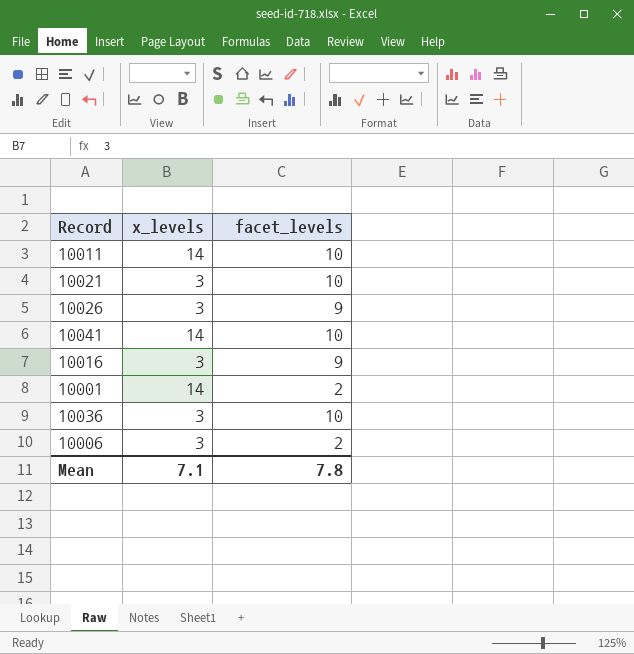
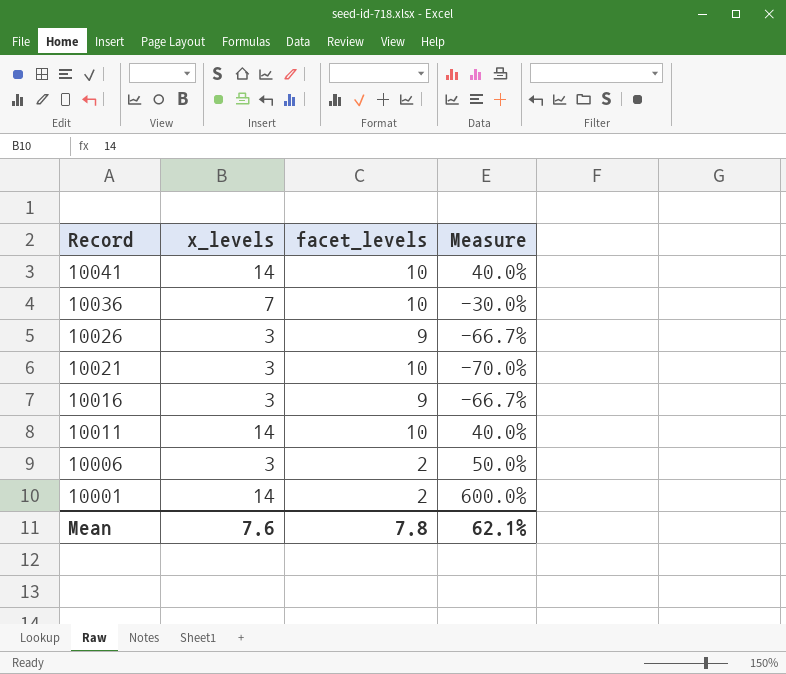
row order: none -> Record descending
column Measure | formula: none -> ([x_levels] - [facet_levels]) / [facet_levels]
10036 | x_levels: 3 -> 7
Mean | x_levels: 7.1 -> 7.6

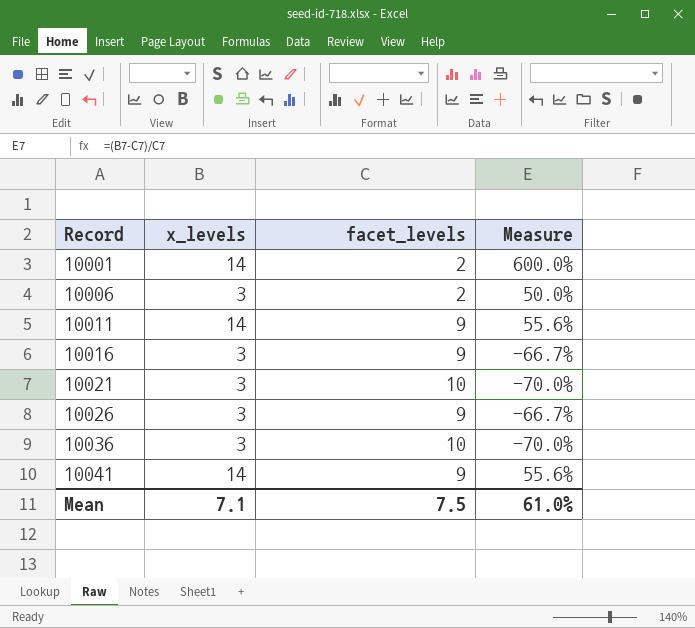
row order: Record descending -> Record ascending
10011 | facet_levels: 10 -> 9
10011 | Measure: 40.0% -> 55.6%
10036 | x_levels: 7 -> 3
10036 | Measure: -30.0% -> -70.0%
10041 | facet_levels: 10 -> 9
10041 | Measure: 40.0% -> 55.6%
Mean | x_levels: 7.6 -> 7.1
Mean | facet_levels: 7.8 -> 7.5
Mean | Measure: 62.1% -> 61.0%

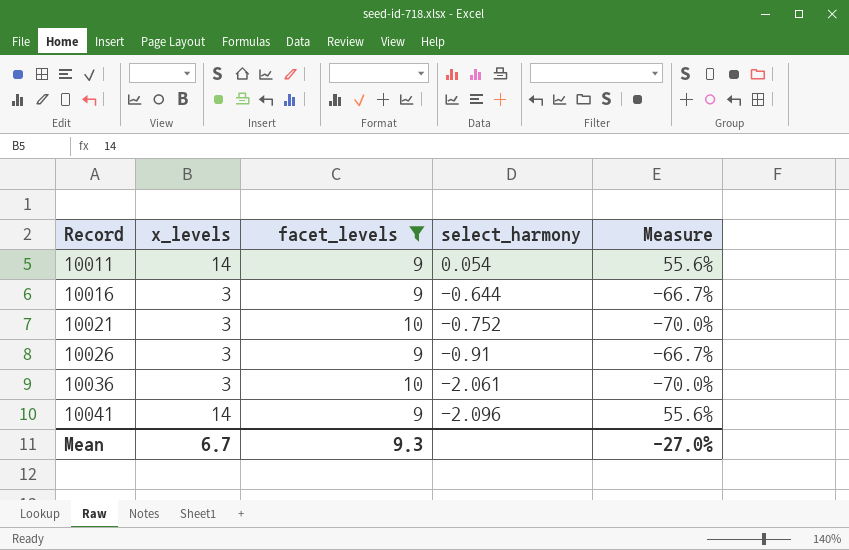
filter: none -> facet_levels != 2
column select_harmony | position: none -> 4
Mean | x_levels: 7.1 -> 6.7
Mean | facet_levels: 7.5 -> 9.3
Mean | Measure: 61.0% -> -27.0%

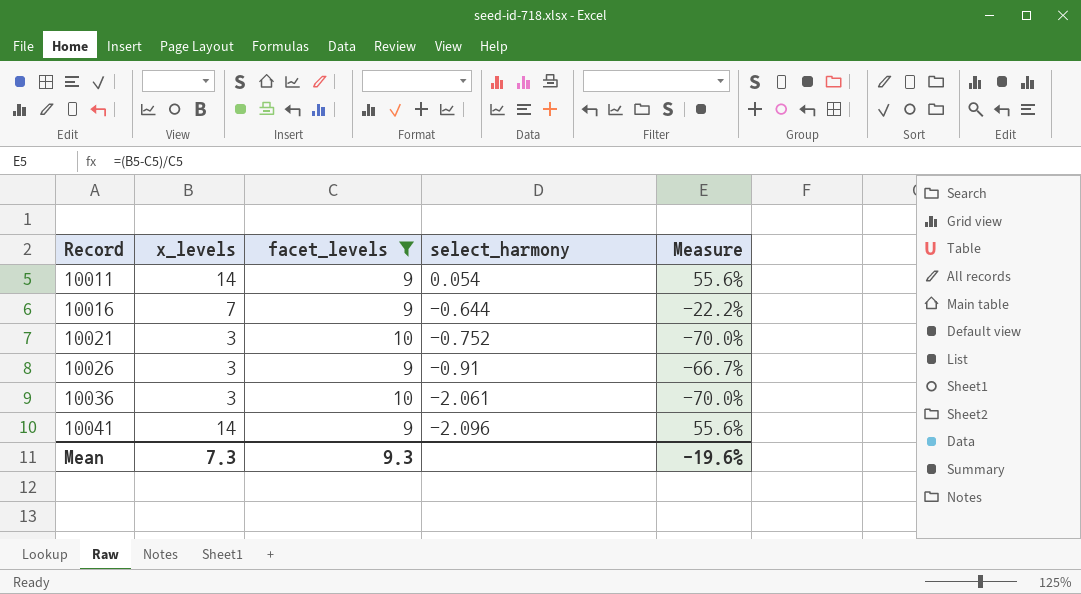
10016 | x_levels: 3 -> 7
10016 | Measure: -66.7% -> -22.2%
Mean | x_levels: 6.7 -> 7.3
Mean | Measure: -27.0% -> -19.6%

